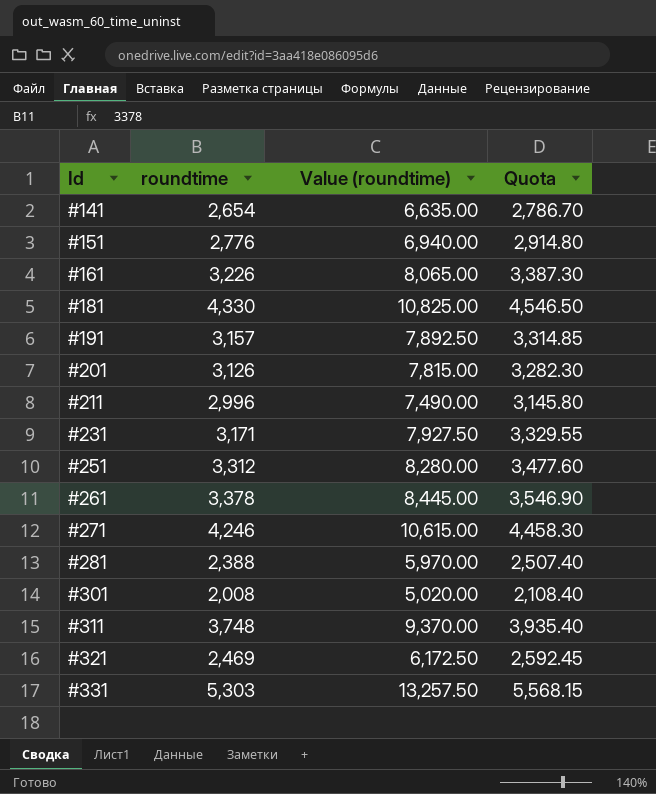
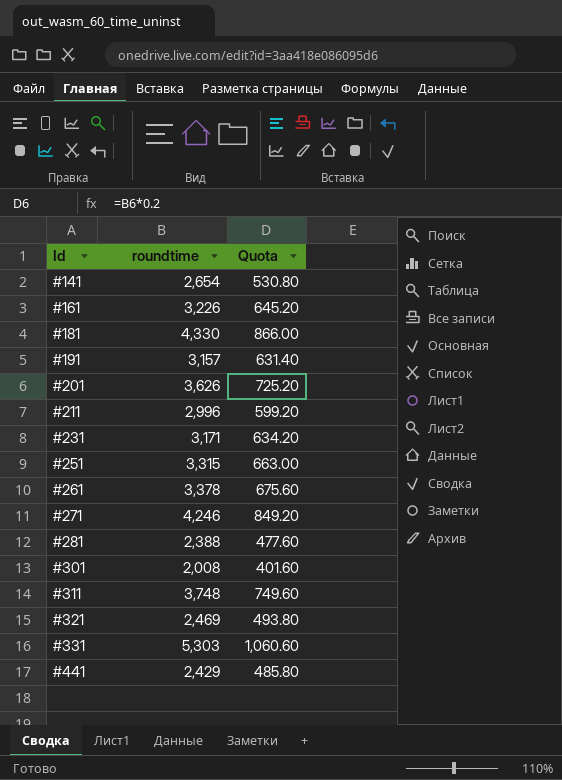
column Value (roundtime) | formula: [roundtime] * 2.5 -> none
column Quota | formula: [roundtime] * 1.05 -> [roundtime] * 0.2
row #151: 2,776 | 6,940.00 | 2,914.80 -> none
#201 | roundtime: 3,126 -> 3,626
#251 | roundtime: 3,312 -> 3,315
row #441: none -> 2,429 | 485.80

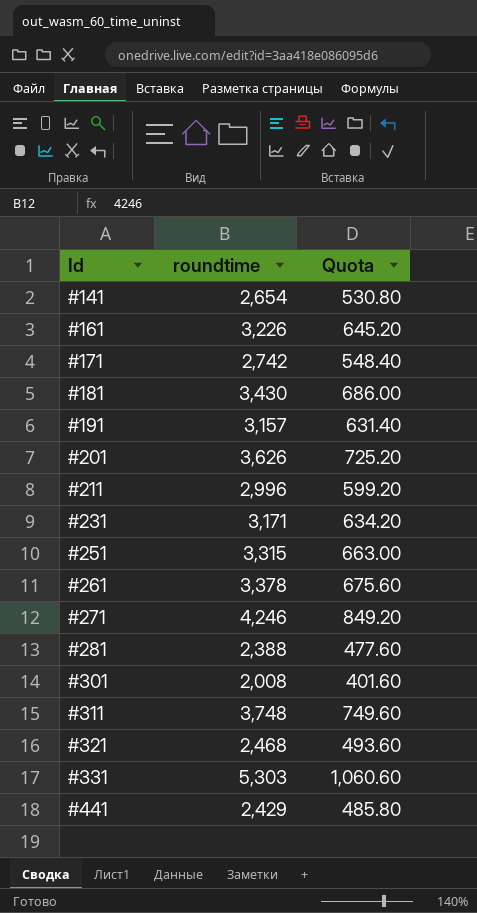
row #171: none -> 2,742 | 548.40
#181 | roundtime: 4,330 -> 3,430
#181 | Quota: 866.00 -> 686.00
#321 | roundtime: 2,469 -> 2,468
#321 | Quota: 493.80 -> 493.60

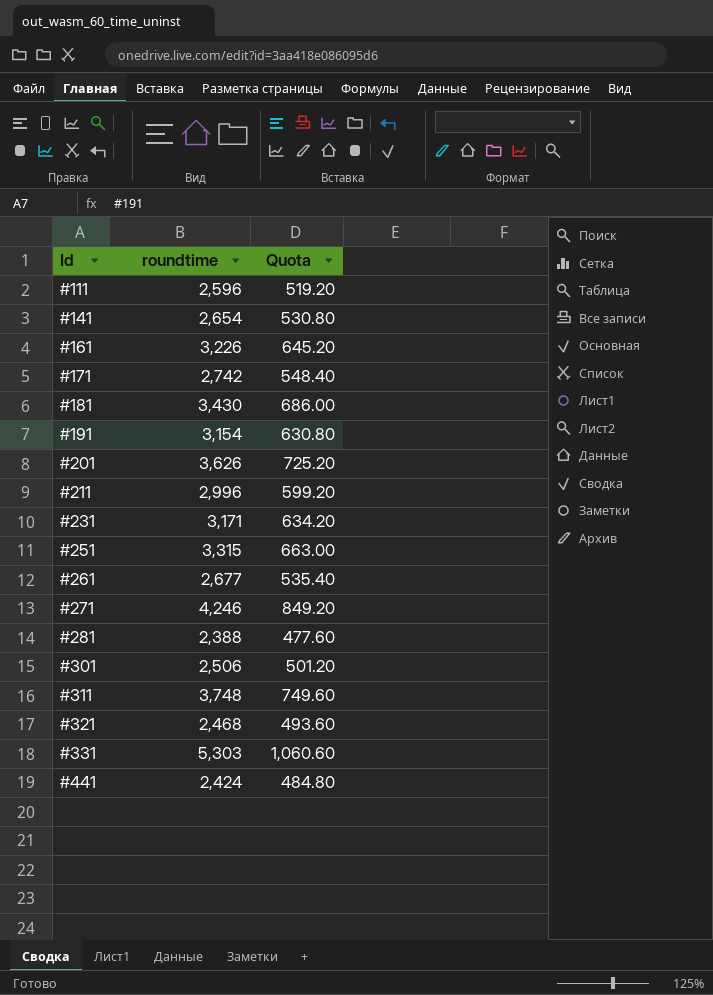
row #111: none -> 2,596 | 519.20
#191 | roundtime: 3,157 -> 3,154
#191 | Quota: 631.40 -> 630.80
#261 | roundtime: 3,378 -> 2,677
#261 | Quota: 675.60 -> 535.40
#301 | roundtime: 2,008 -> 2,506
#301 | Quota: 401.60 -> 501.20
#441 | roundtime: 2,429 -> 2,424
#441 | Quota: 485.80 -> 484.80

